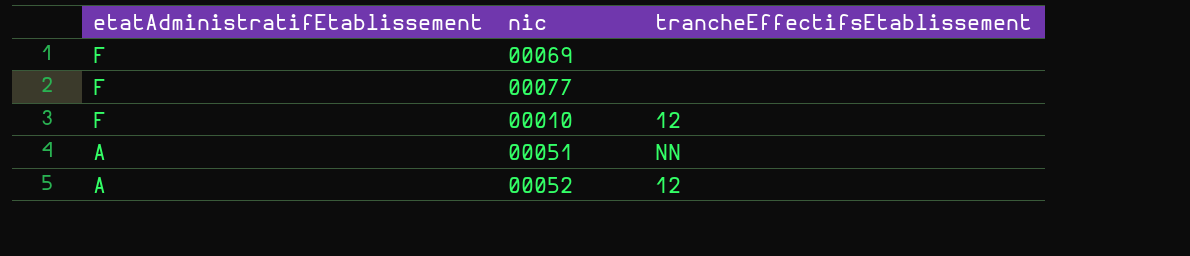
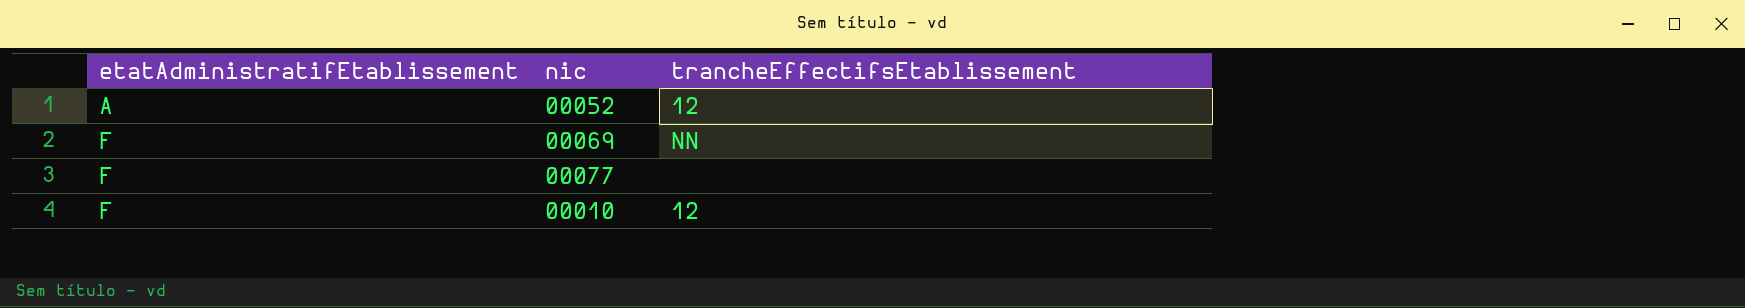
row order: etatAdministratifEtablissement descending -> etatAdministratifEtablissement ascending
row 00051: A | NN -> none
00069 | trancheEffectifsEtablissement: none -> NN

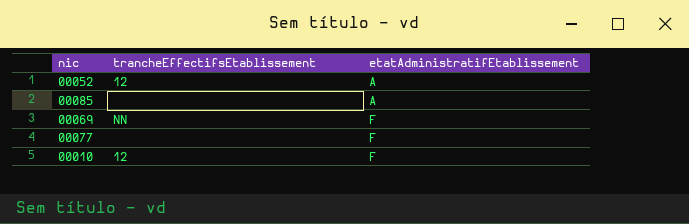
column etatAdministratifEtablissement | position: 1 -> 3
row 00085: none -> none | A

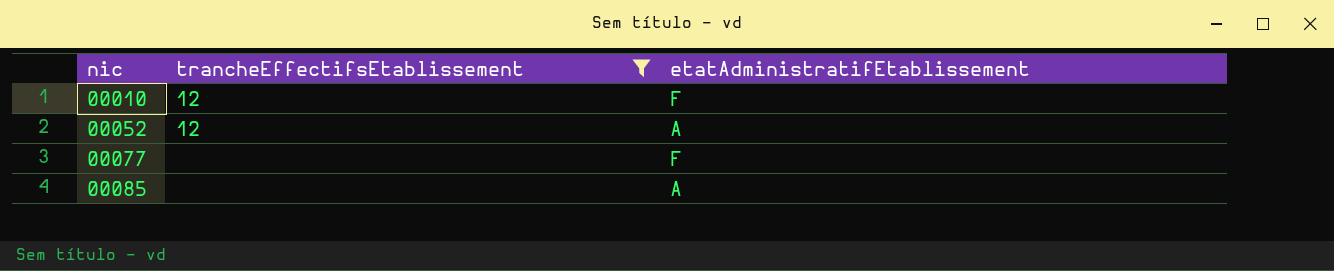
filter: none -> trancheEffectifsEtablissement != NN
row order: etatAdministratifEtablissement ascending -> nic ascending

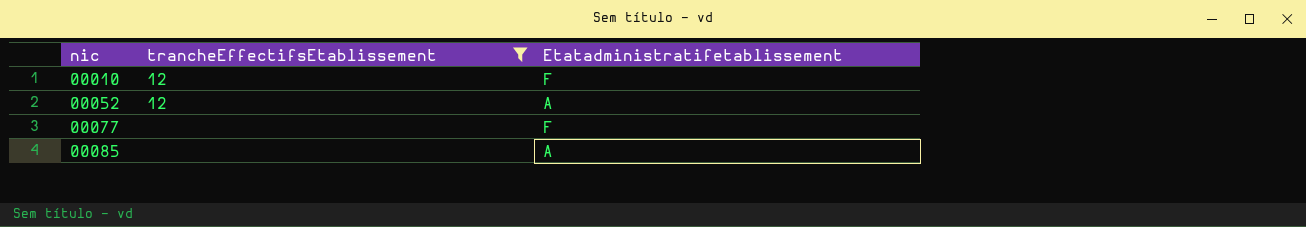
column name: etatAdministratifEtablissement -> Etatadministratifetablissement

